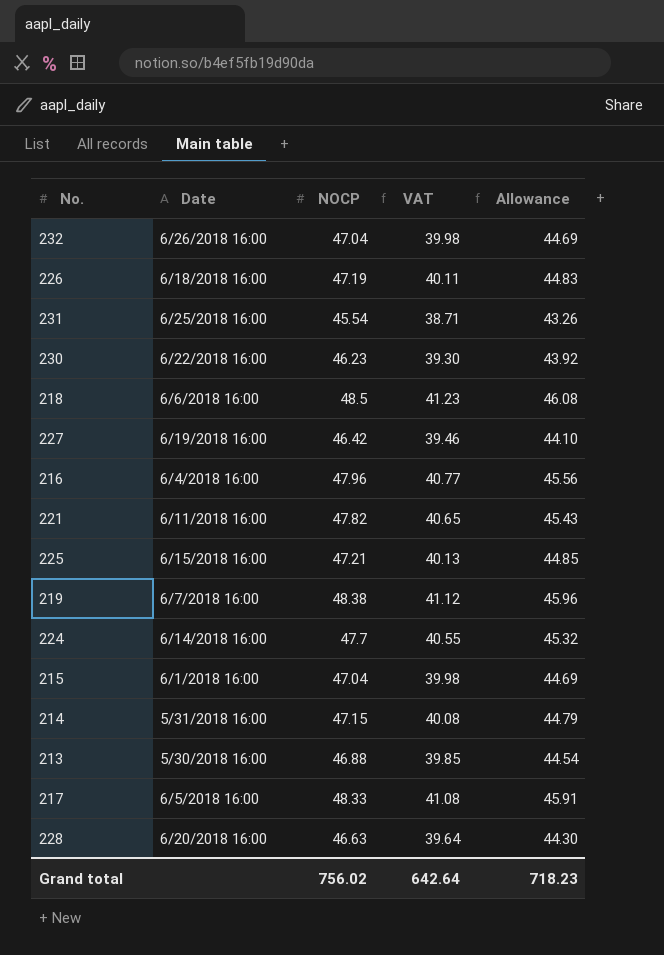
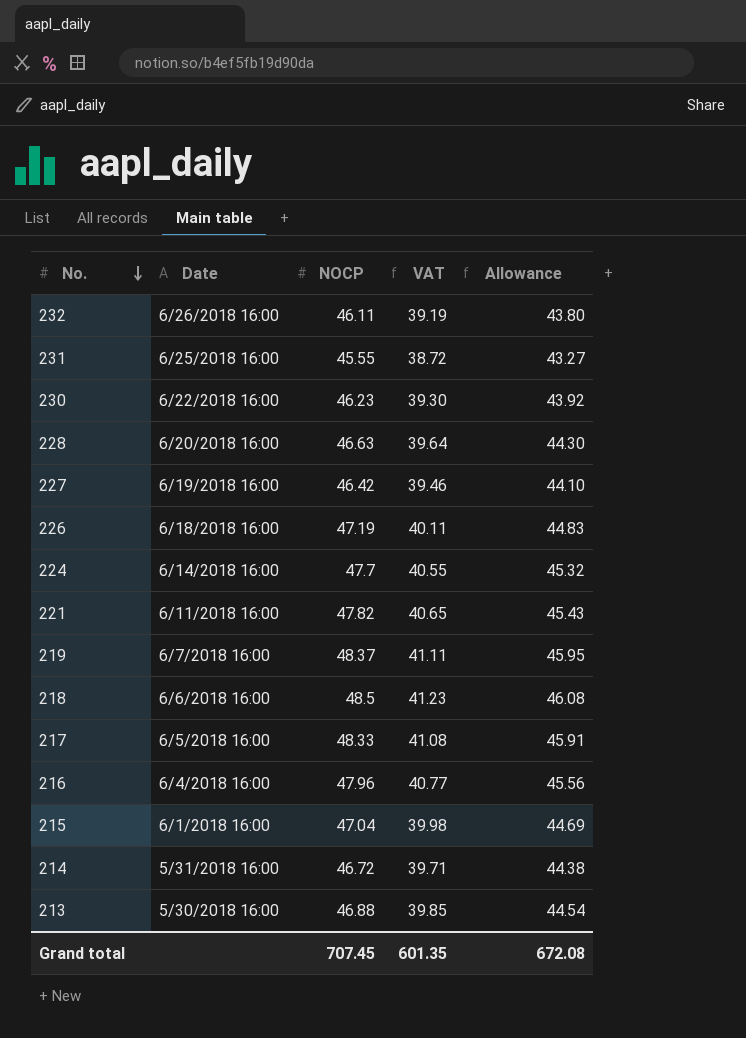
row order: none -> No. descending
row 225: 6/15/2018 16:00 | 47.21 | 40.13 | 44.85 -> none
232 | NOCP: 47.04 -> 46.11
232 | VAT: 39.98 -> 39.19
232 | Allowance: 44.69 -> 43.80
231 | NOCP: 45.54 -> 45.55
231 | VAT: 38.71 -> 38.72
231 | Allowance: 43.26 -> 43.27
219 | NOCP: 48.38 -> 48.37
219 | VAT: 41.12 -> 41.11
219 | Allowance: 45.96 -> 45.95
214 | NOCP: 47.15 -> 46.72
214 | VAT: 40.08 -> 39.71
214 | Allowance: 44.79 -> 44.38
Grand total | NOCP: 756.02 -> 707.45
Grand total | VAT: 642.64 -> 601.35
Grand total | Allowance: 718.23 -> 672.08

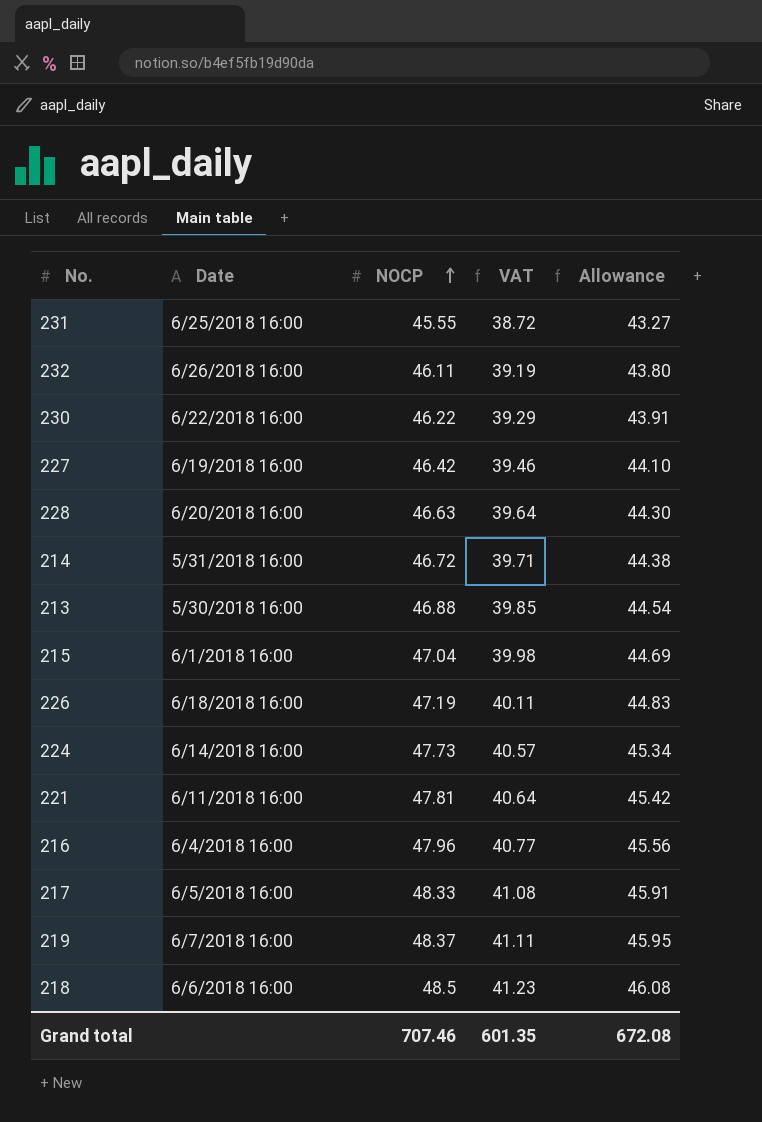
row order: No. descending -> NOCP ascending
230 | NOCP: 46.23 -> 46.22
230 | VAT: 39.30 -> 39.29
230 | Allowance: 43.92 -> 43.91
224 | NOCP: 47.7 -> 47.73
224 | VAT: 40.55 -> 40.57
224 | Allowance: 45.32 -> 45.34
221 | NOCP: 47.82 -> 47.81
221 | VAT: 40.65 -> 40.64
221 | Allowance: 45.43 -> 45.42
Grand total | NOCP: 707.45 -> 707.46

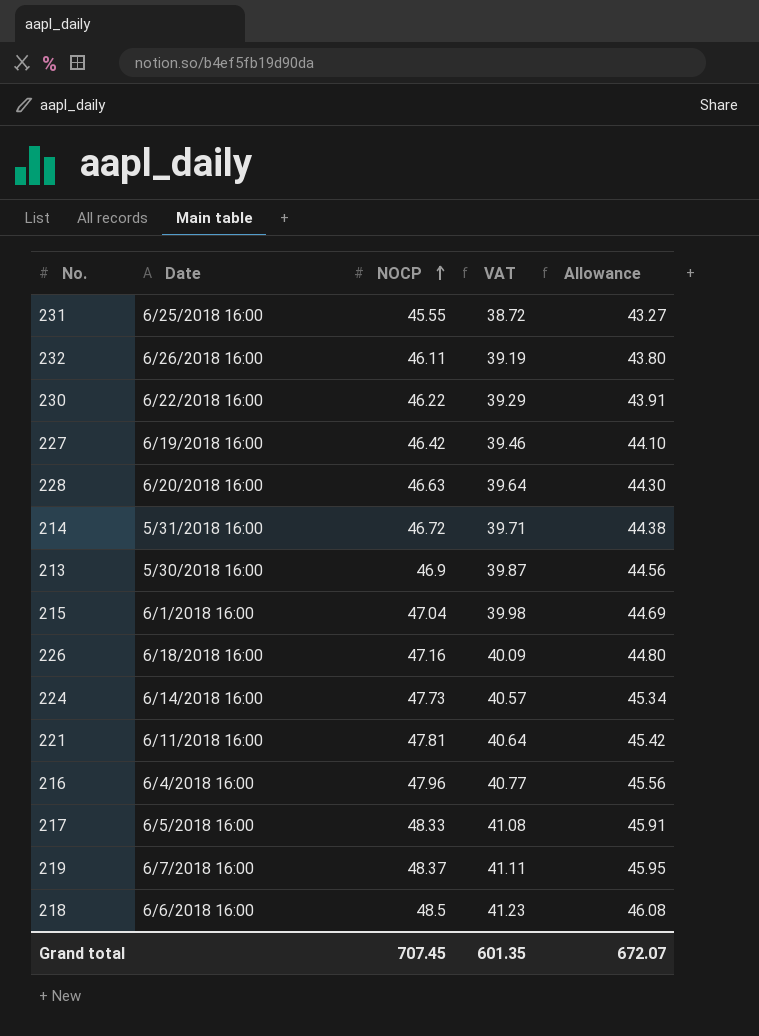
213 | NOCP: 46.88 -> 46.9
213 | VAT: 39.85 -> 39.87
213 | Allowance: 44.54 -> 44.56
226 | NOCP: 47.19 -> 47.16
226 | VAT: 40.11 -> 40.09
226 | Allowance: 44.83 -> 44.80
Grand total | NOCP: 707.46 -> 707.45
Grand total | Allowance: 672.08 -> 672.07

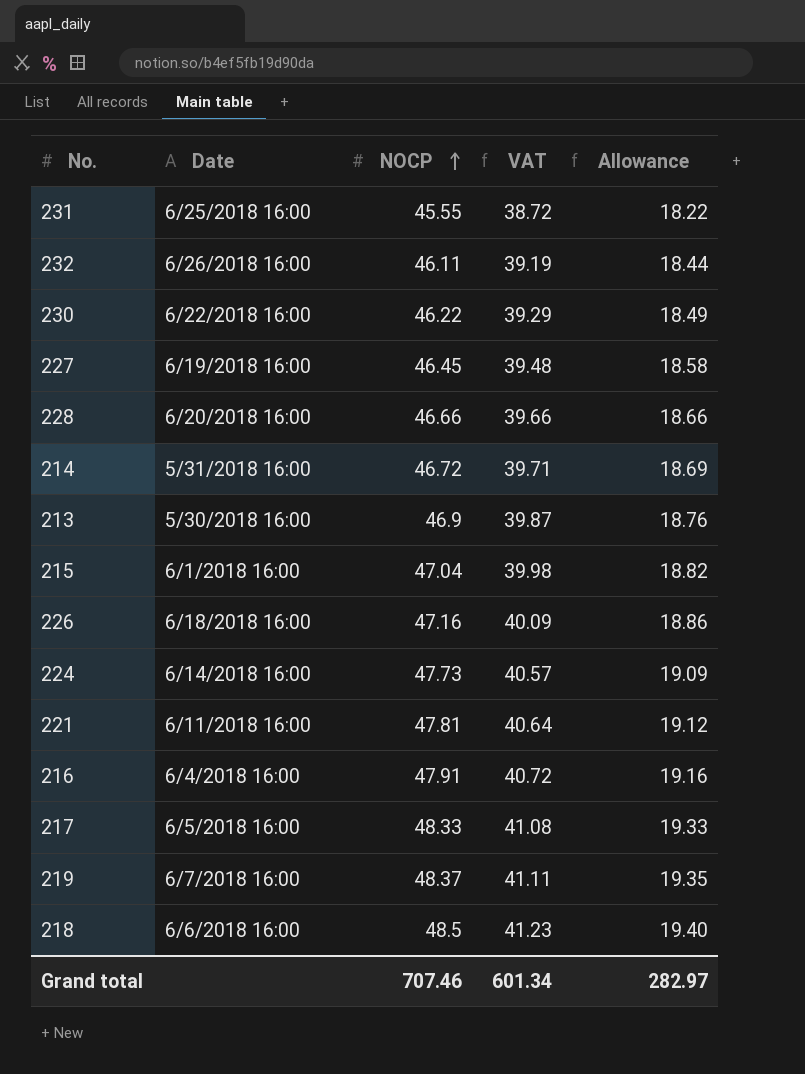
column Allowance | formula: [NOCP] * 0.95 -> [NOCP] * 0.4
227 | NOCP: 46.42 -> 46.45
227 | VAT: 39.46 -> 39.48
228 | NOCP: 46.63 -> 46.66
228 | VAT: 39.64 -> 39.66
216 | NOCP: 47.96 -> 47.91
216 | VAT: 40.77 -> 40.72
Grand total | NOCP: 707.45 -> 707.46
Grand total | VAT: 601.35 -> 601.34
Grand total | Allowance: 672.07 -> 282.97

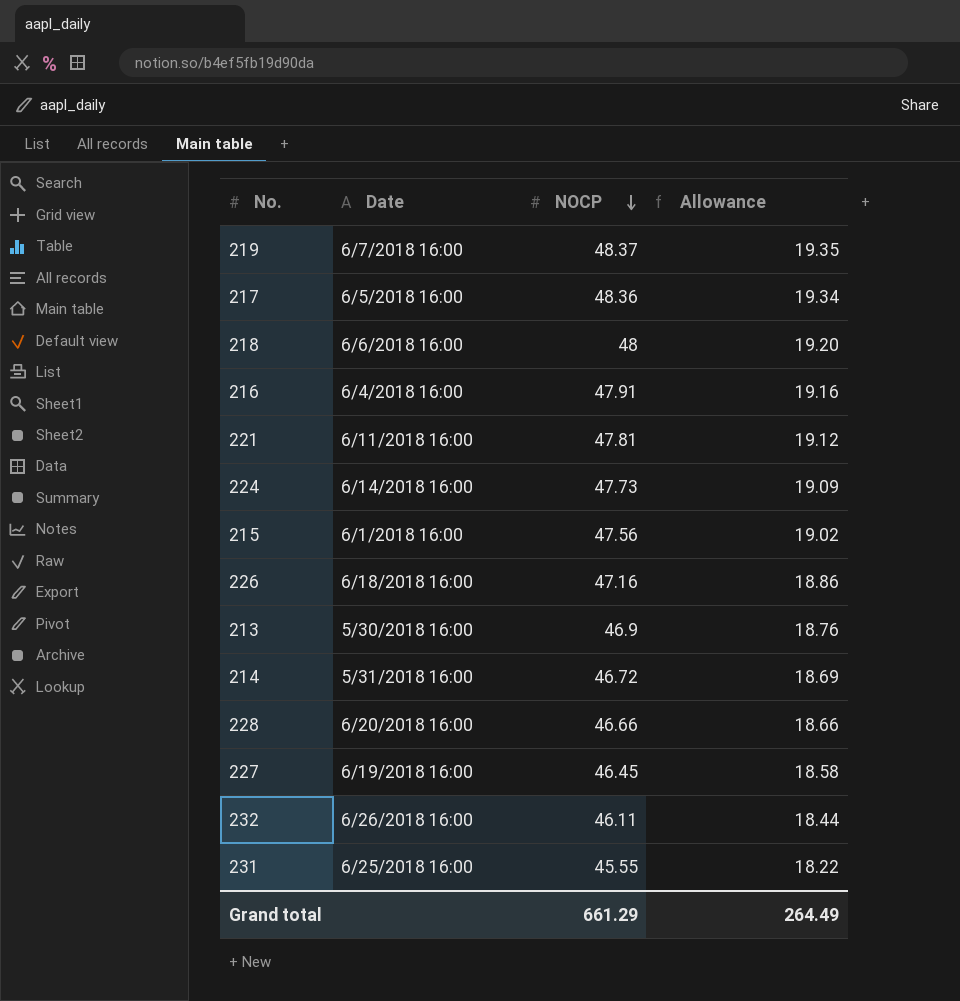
row order: NOCP ascending -> NOCP descending
column VAT | formula: [NOCP] * 0.85 -> none
row 230: 6/22/2018 16:00 | 46.22 | 39.29 | 18.49 -> none
217 | NOCP: 48.33 -> 48.36
217 | Allowance: 19.33 -> 19.34
218 | NOCP: 48.5 -> 48
218 | Allowance: 19.40 -> 19.20
215 | NOCP: 47.04 -> 47.56
215 | Allowance: 18.82 -> 19.02
Grand total | NOCP: 707.46 -> 661.29
Grand total | Allowance: 282.97 -> 264.49

